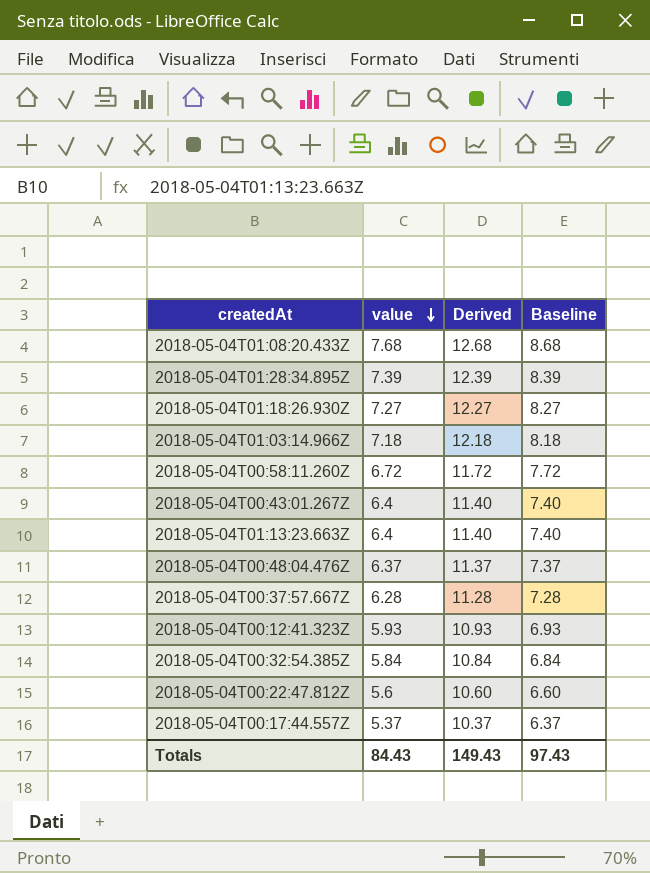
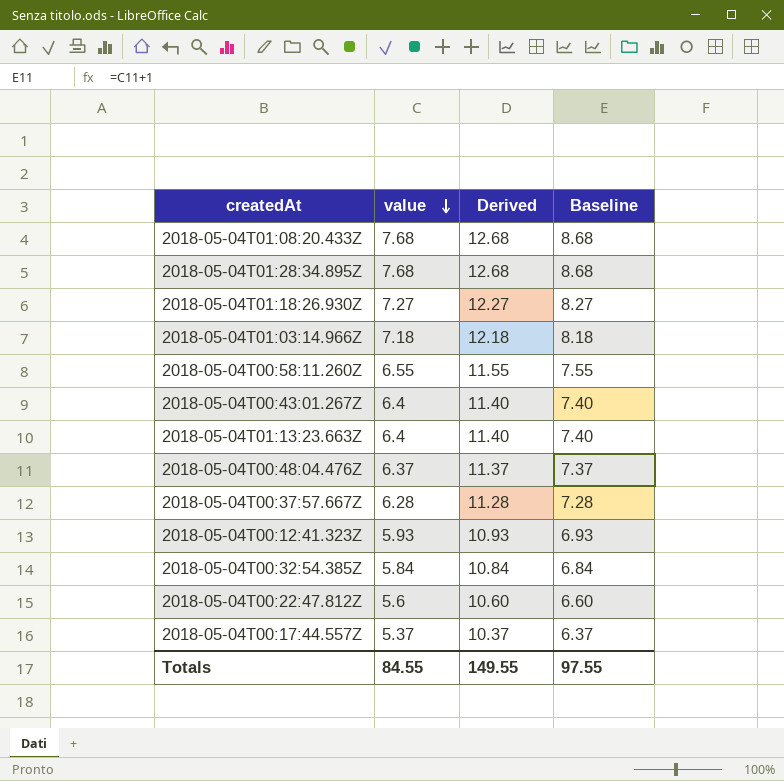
2018-05-04T01:28:34.895Z | value: 7.39 -> 7.68
2018-05-04T01:28:34.895Z | Derived: 12.39 -> 12.68
2018-05-04T01:28:34.895Z | Baseline: 8.39 -> 8.68
2018-05-04T00:58:11.260Z | value: 6.72 -> 6.55
2018-05-04T00:58:11.260Z | Derived: 11.72 -> 11.55
2018-05-04T00:58:11.260Z | Baseline: 7.72 -> 7.55
Totals | value: 84.43 -> 84.55
Totals | Derived: 149.43 -> 149.55
Totals | Baseline: 97.43 -> 97.55

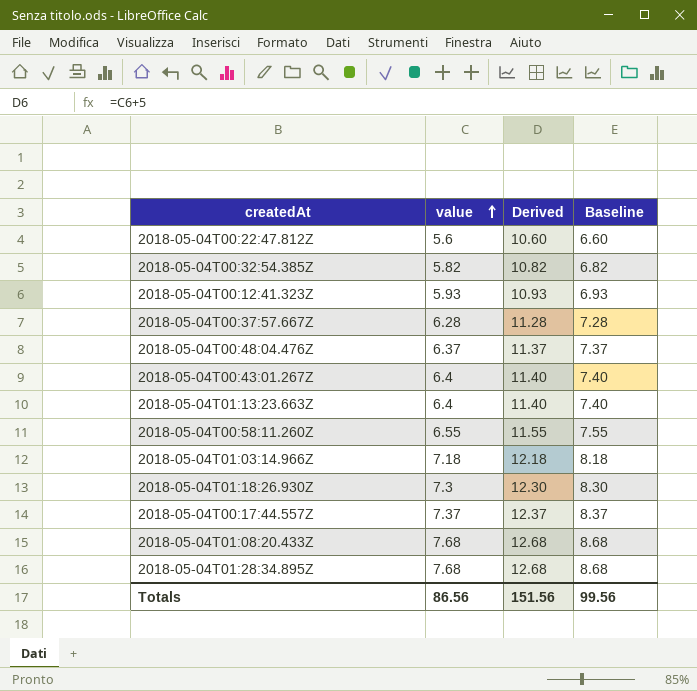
row order: value descending -> value ascending
2018-05-04T00:32:54.385Z | value: 5.84 -> 5.82
2018-05-04T00:32:54.385Z | Derived: 10.84 -> 10.82
2018-05-04T00:32:54.385Z | Baseline: 6.84 -> 6.82
2018-05-04T01:18:26.930Z | value: 7.27 -> 7.3
2018-05-04T01:18:26.930Z | Derived: 12.27 -> 12.30
2018-05-04T01:18:26.930Z | Baseline: 8.27 -> 8.30
2018-05-04T00:17:44.557Z | value: 5.37 -> 7.37
2018-05-04T00:17:44.557Z | Derived: 10.37 -> 12.37
2018-05-04T00:17:44.557Z | Baseline: 6.37 -> 8.37
Totals | value: 84.55 -> 86.56
Totals | Derived: 149.55 -> 151.56
Totals | Baseline: 97.55 -> 99.56

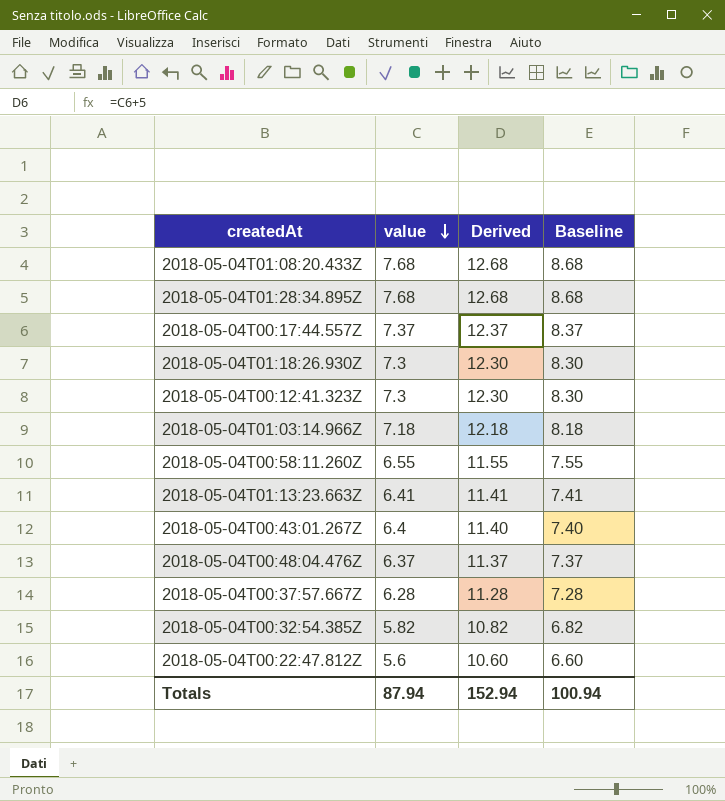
row order: value ascending -> value descending
2018-05-04T00:12:41.323Z | value: 5.93 -> 7.3
2018-05-04T00:12:41.323Z | Derived: 10.93 -> 12.30
2018-05-04T00:12:41.323Z | Baseline: 6.93 -> 8.30
2018-05-04T01:13:23.663Z | value: 6.4 -> 6.41
2018-05-04T01:13:23.663Z | Derived: 11.40 -> 11.41
2018-05-04T01:13:23.663Z | Baseline: 7.40 -> 7.41
Totals | value: 86.56 -> 87.94
Totals | Derived: 151.56 -> 152.94
Totals | Baseline: 99.56 -> 100.94

